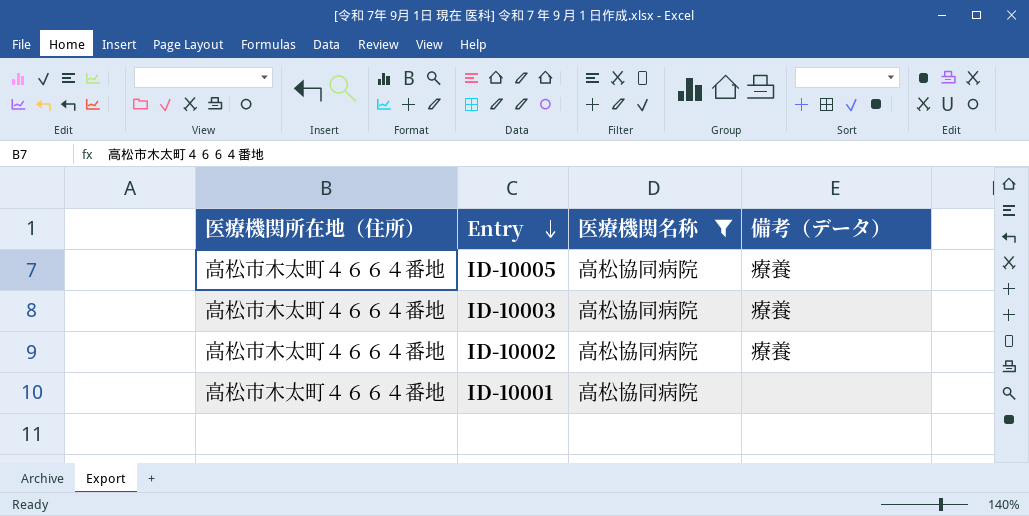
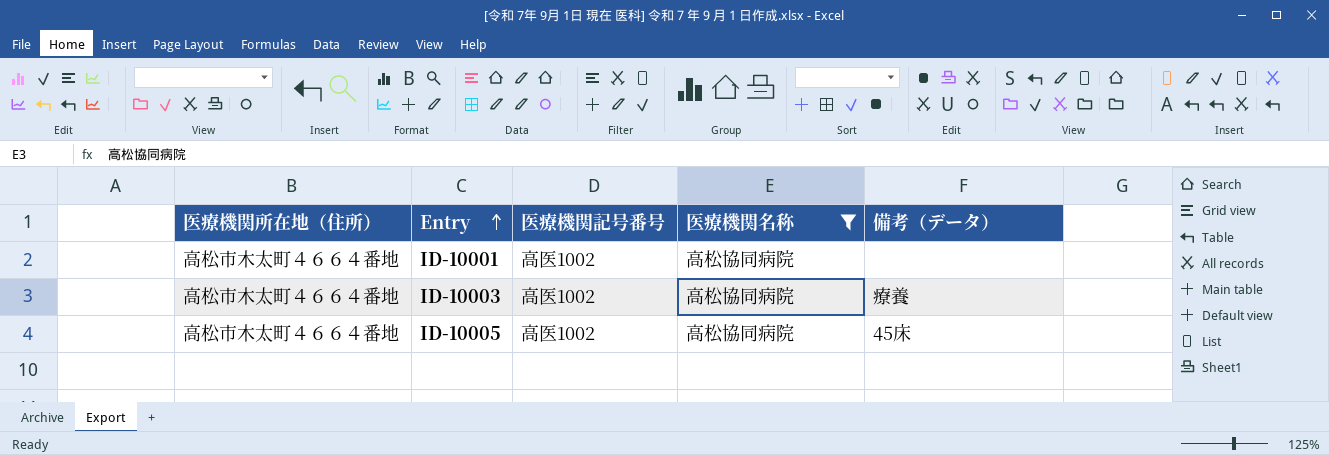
row order: Entry descending -> Entry ascending
column 医療機関記号番号 | position: none -> 3
row ID-10002: 高松市木太町４６６４番地 | 高松協同病院 | 療養 -> none
ID-10005 | 備考（データ）: 療養 -> 45床

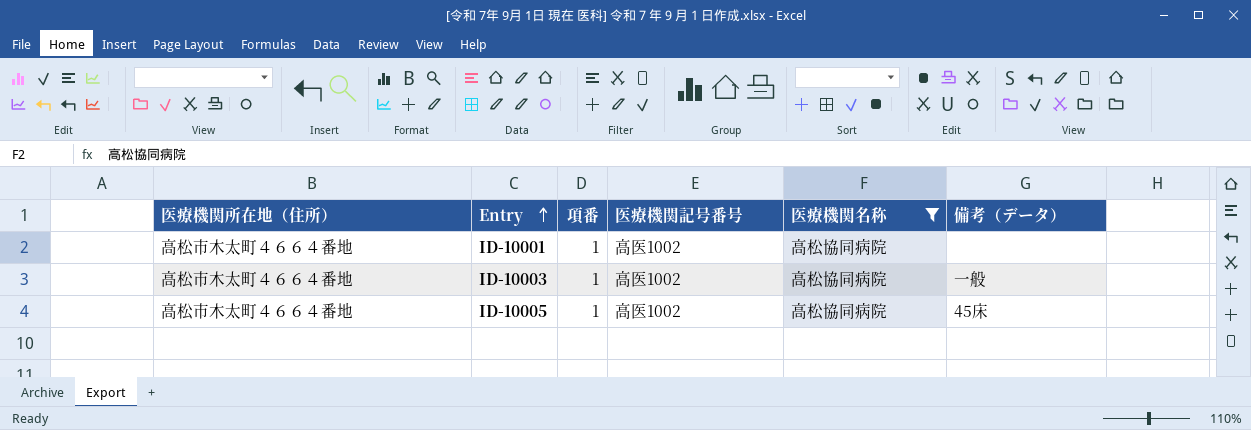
column 項番 | position: none -> 3
ID-10003 | 備考（データ）: 療養 -> 一般

